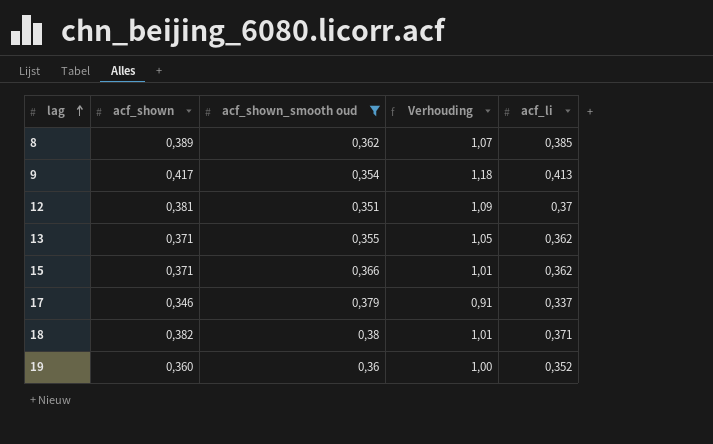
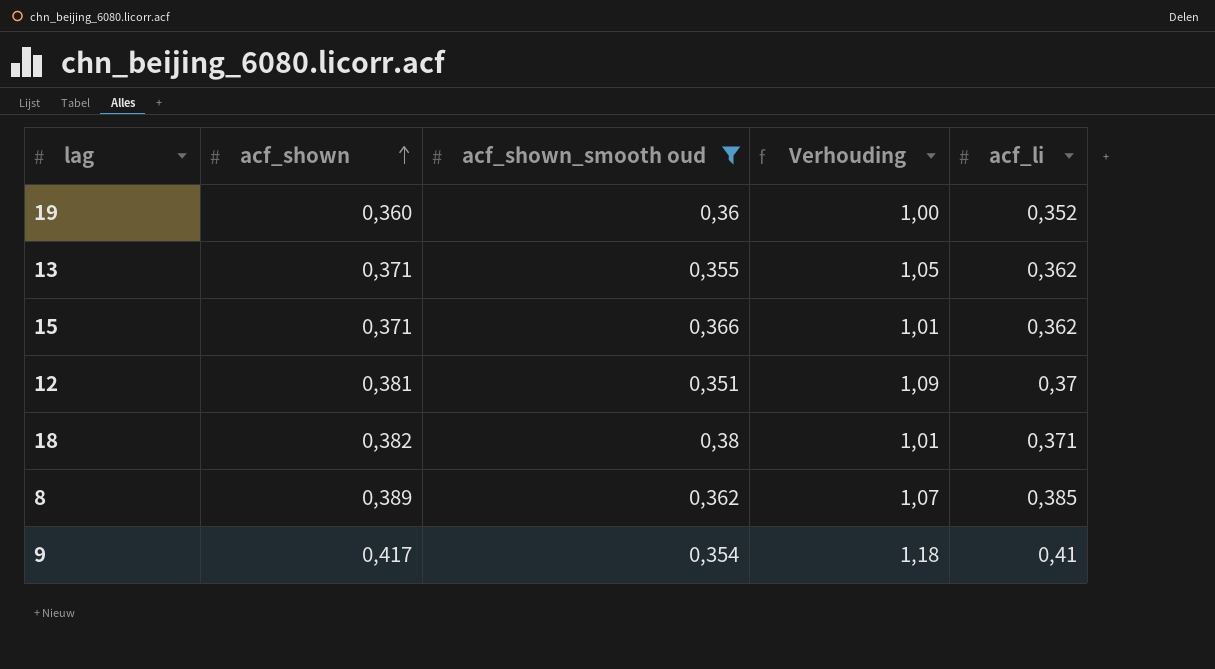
row order: lag ascending -> acf_shown ascending
row 17: 0,346 | 0,379 | 0,91 | 0,337 -> none
9 | acf_li: 0,413 -> 0,41

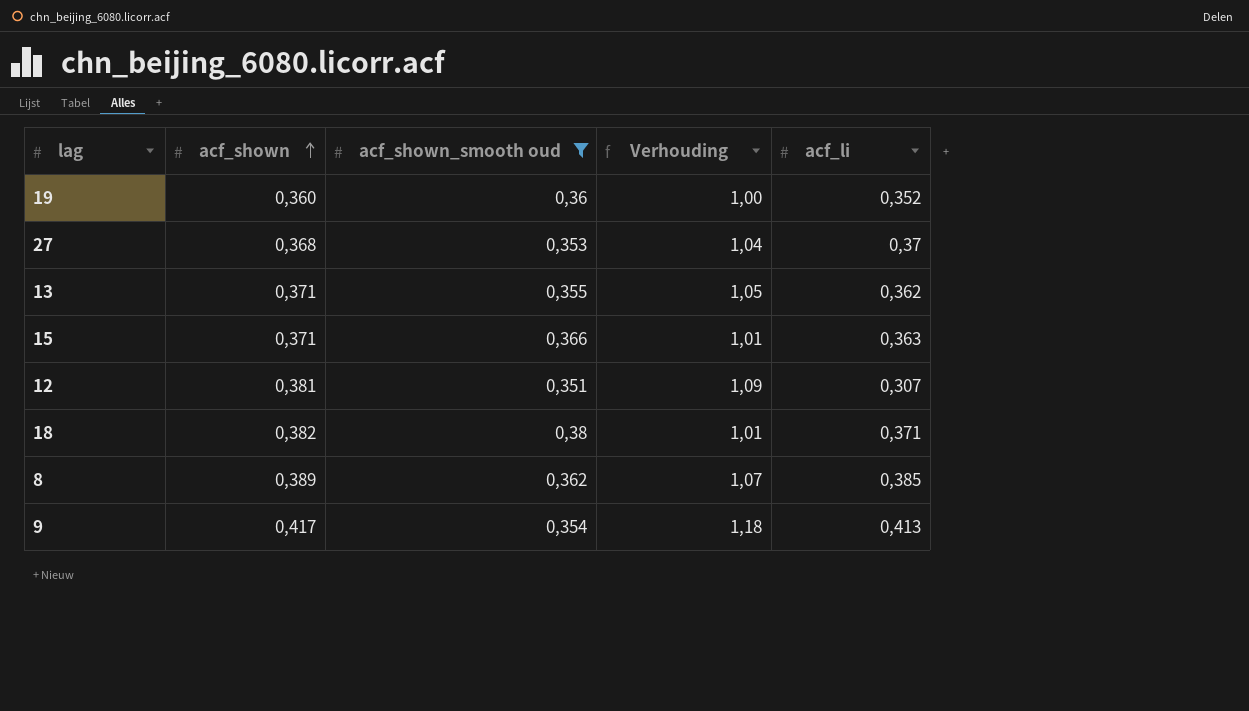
row 27: none -> 0,368 | 0,353 | 1,04 | 0,37
15 | acf_li: 0,362 -> 0,363
12 | acf_li: 0,37 -> 0,307
9 | acf_li: 0,41 -> 0,413

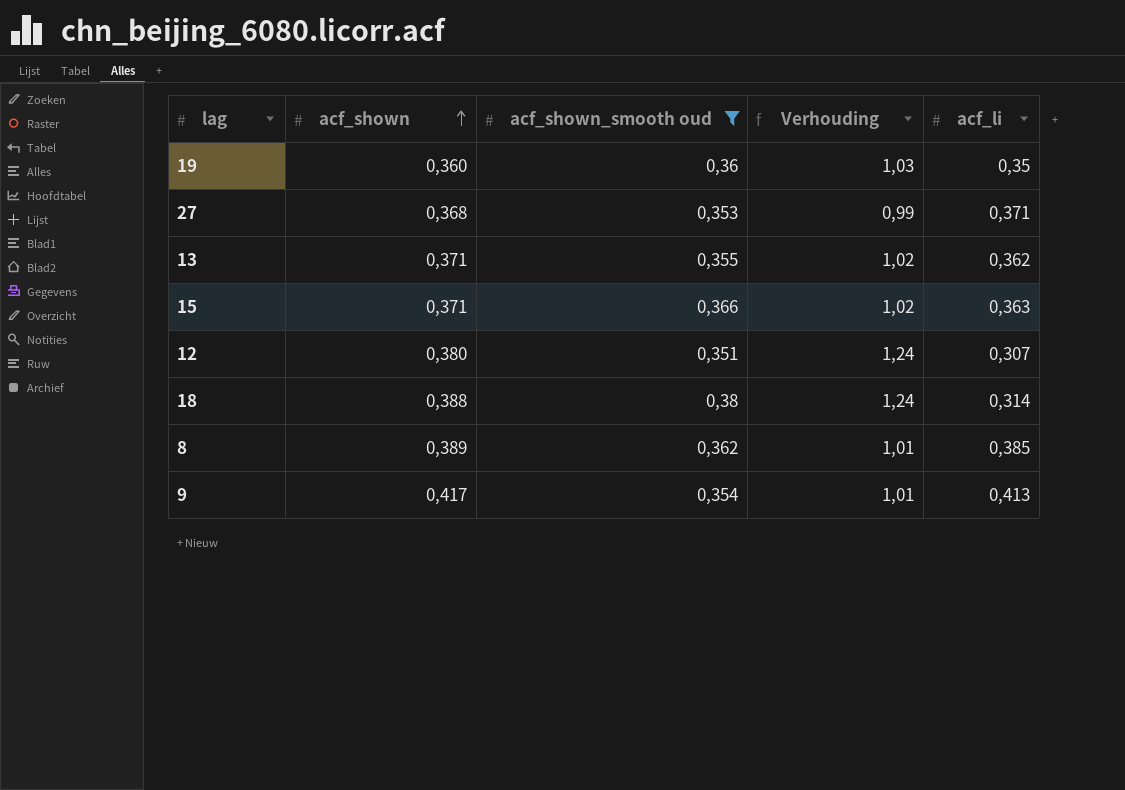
column Verhouding | formula: [acf_shown] / [acf_shown_smooth oud] -> [acf_shown] / [acf_li]
19 | acf_li: 0,352 -> 0,35
27 | acf_li: 0,37 -> 0,371
12 | acf_shown: 0,381 -> 0,380
18 | acf_shown: 0,382 -> 0,388
18 | acf_li: 0,371 -> 0,314

